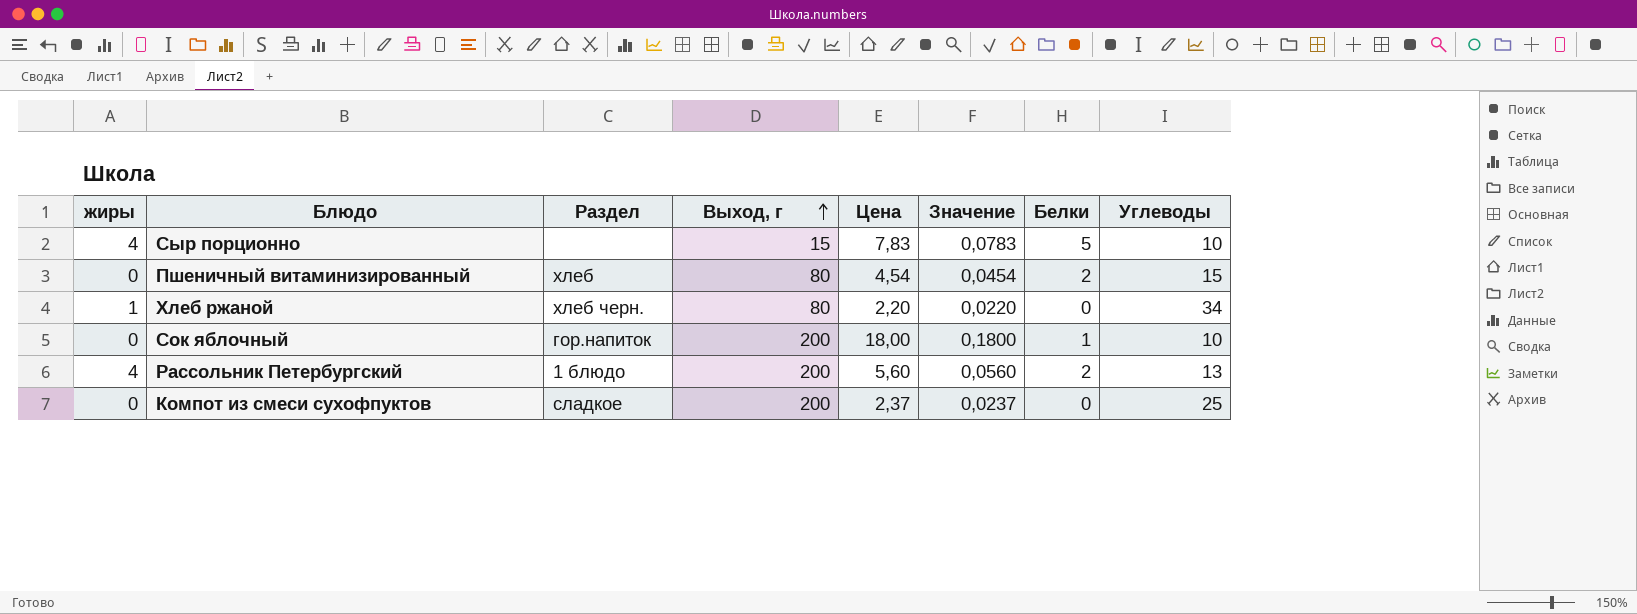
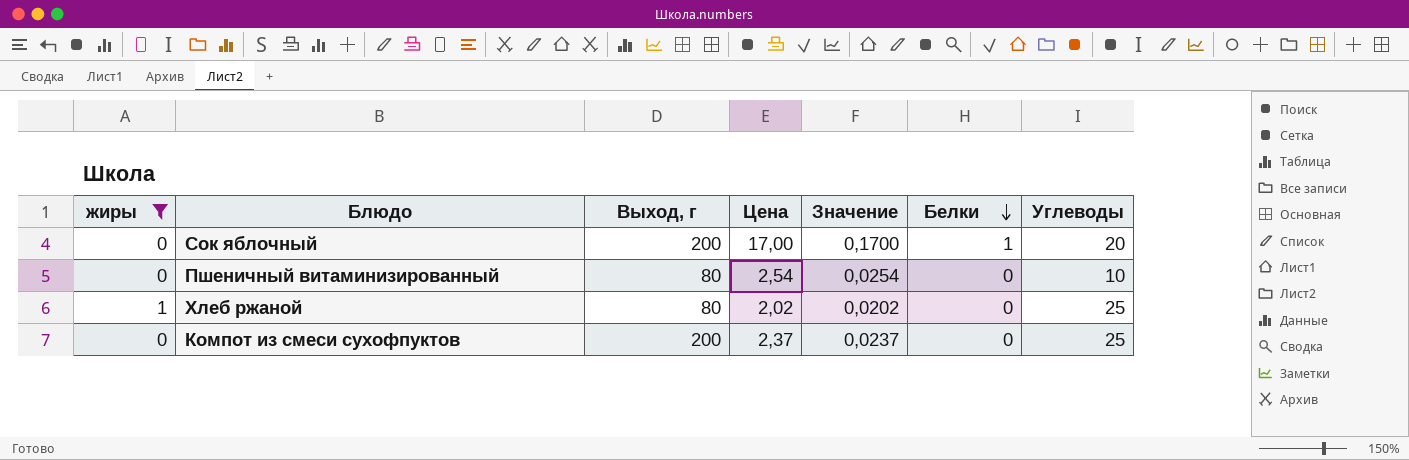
filter: none -> жиры != 4
row order: Выход, г ascending -> Белки descending
column Раздел | position: 3 -> none
Сок яблочный | Цена: 18,00 -> 17,00
Сок яблочный | Значение: 0,1800 -> 0,1700
Сок яблочный | Углеводы: 10 -> 20
Пшеничный витаминизированный | Цена: 4,54 -> 2,54
Пшеничный витаминизированный | Значение: 0,0454 -> 0,0254
Пшеничный витаминизированный | Белки: 2 -> 0
Пшеничный витаминизированный | Углеводы: 15 -> 10
Хлеб ржаной | Цена: 2,20 -> 2,02
Хлеб ржаной | Значение: 0,0220 -> 0,0202
Хлеб ржаной | Углеводы: 34 -> 25

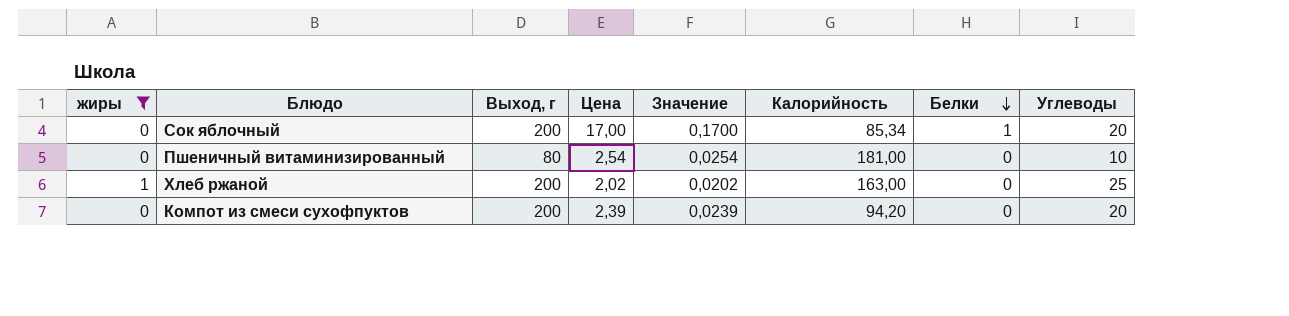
column Калорийность | position: none -> 6
Хлеб ржаной | Выход, г: 80 -> 200
Компот из смеси сухофпуктов | Цена: 2,37 -> 2,39
Компот из смеси сухофпуктов | Значение: 0,0237 -> 0,0239
Компот из смеси сухофпуктов | Углеводы: 25 -> 20

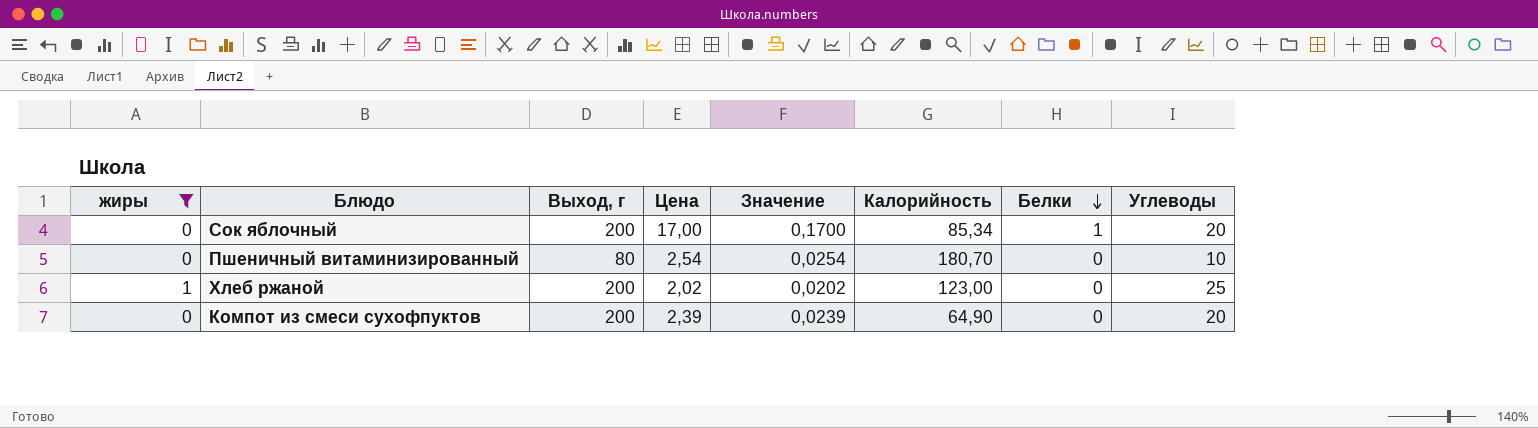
Пшеничный витаминизированный | Калорийность: 181,00 -> 180,70
Хлеб ржаной | Калорийность: 163,00 -> 123,00
Компот из смеси сухофпуктов | Калорийность: 94,20 -> 64,90

